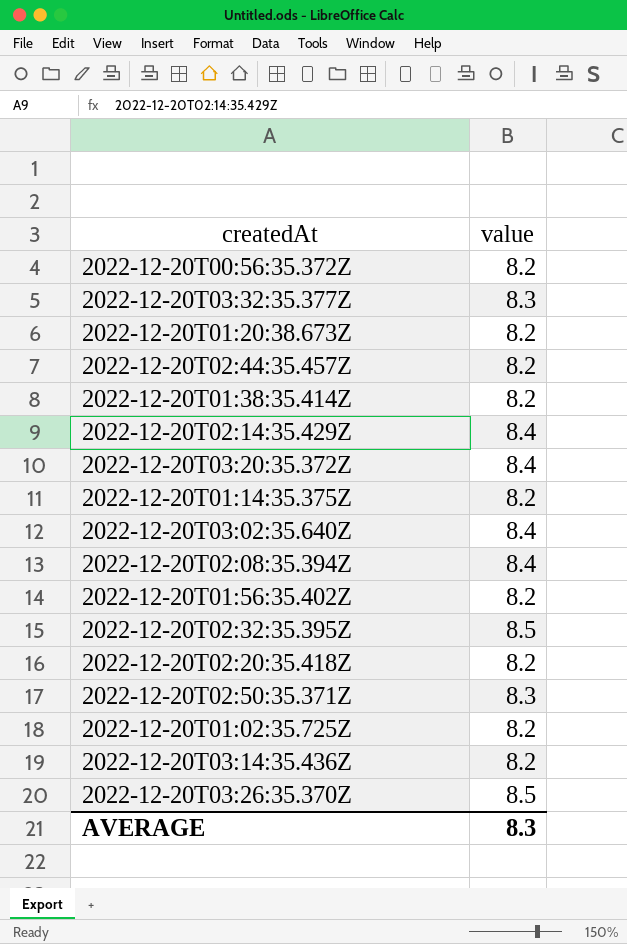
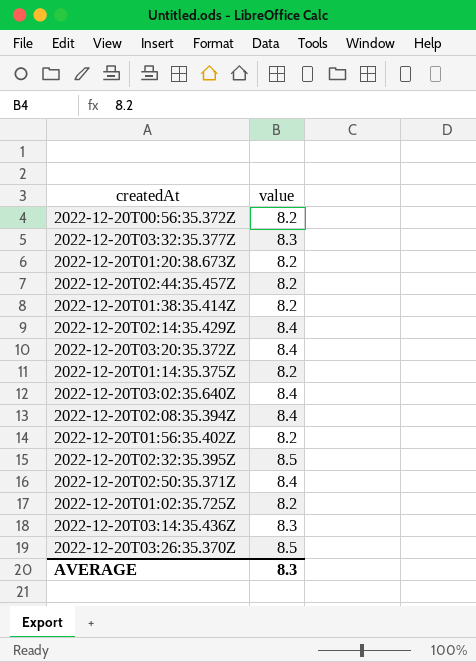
row 2022-12-20T02:20:35.418Z: 8.2 -> none
2022-12-20T02:50:35.371Z | value: 8.3 -> 8.4
2022-12-20T03:14:35.436Z | value: 8.2 -> 8.3

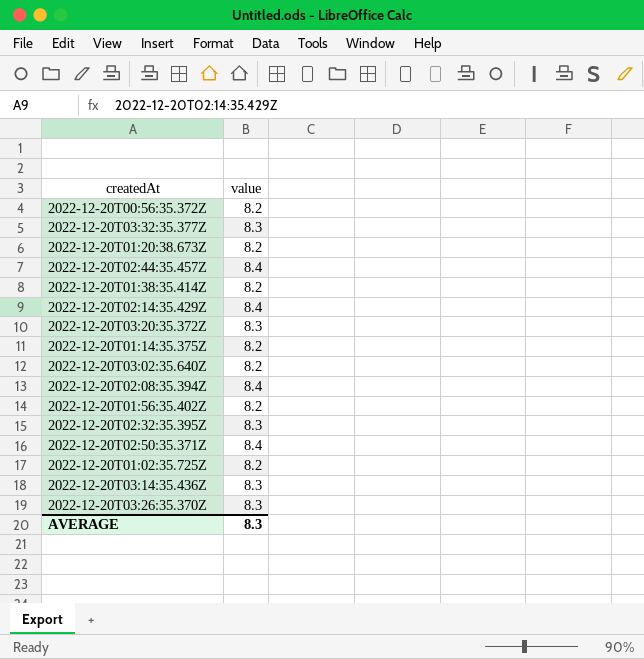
2022-12-20T02:44:35.457Z | value: 8.2 -> 8.4
2022-12-20T03:20:35.372Z | value: 8.4 -> 8.3
2022-12-20T03:02:35.640Z | value: 8.4 -> 8.2
2022-12-20T02:32:35.395Z | value: 8.5 -> 8.3
2022-12-20T03:26:35.370Z | value: 8.5 -> 8.3

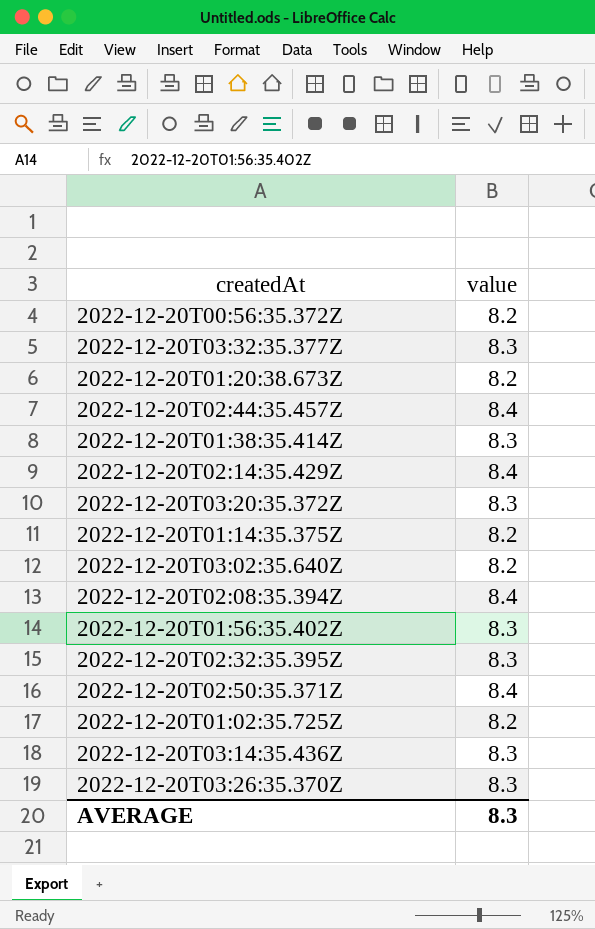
2022-12-20T01:38:35.414Z | value: 8.2 -> 8.3
2022-12-20T01:56:35.402Z | value: 8.2 -> 8.3

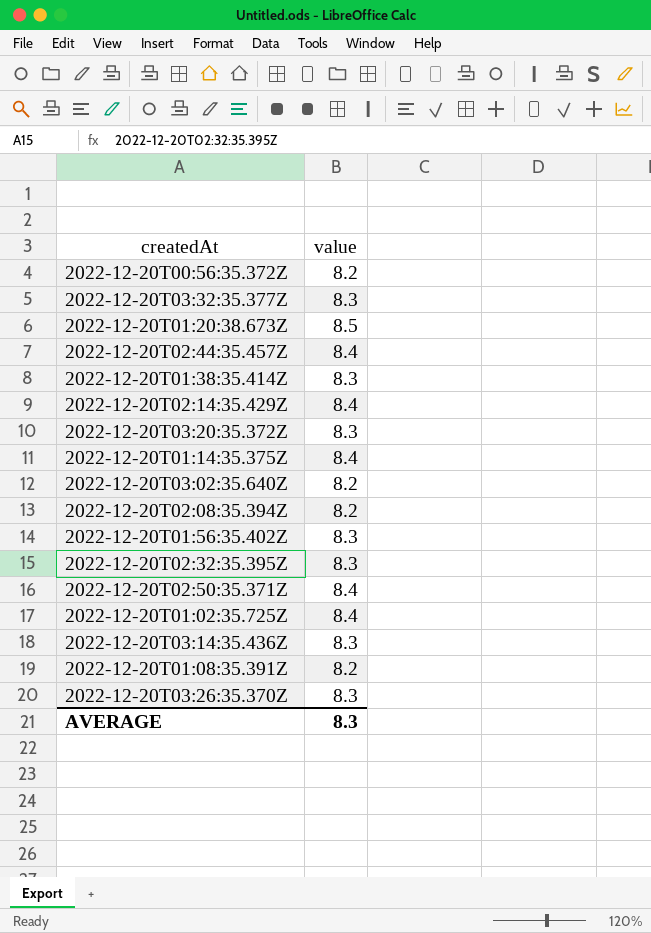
2022-12-20T01:20:38.673Z | value: 8.2 -> 8.5
2022-12-20T01:14:35.375Z | value: 8.2 -> 8.4
2022-12-20T02:08:35.394Z | value: 8.4 -> 8.2
2022-12-20T01:02:35.725Z | value: 8.2 -> 8.4
row 2022-12-20T01:08:35.391Z: none -> 8.2

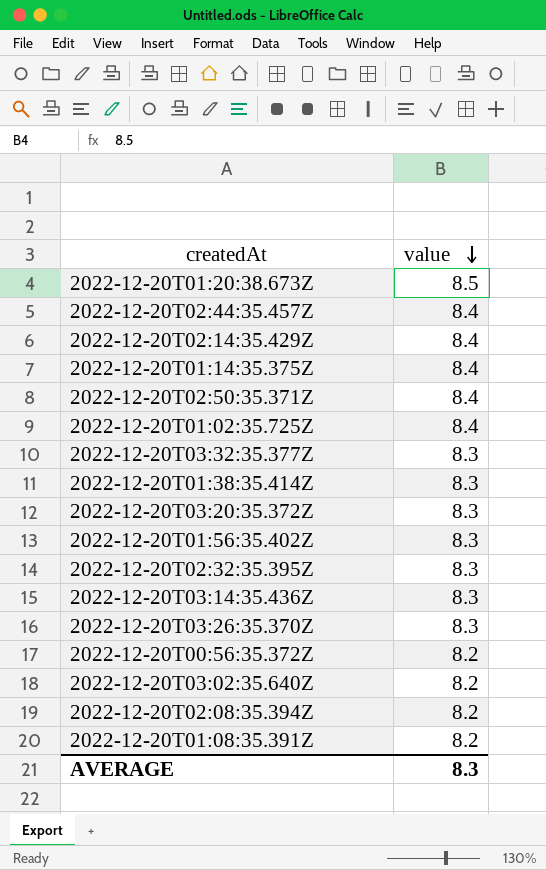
row order: none -> value descending

